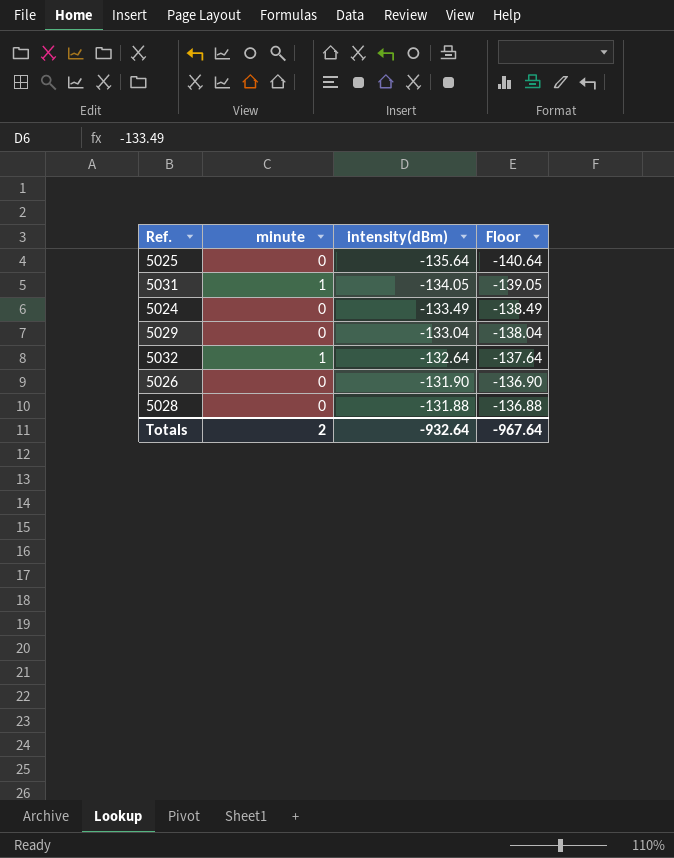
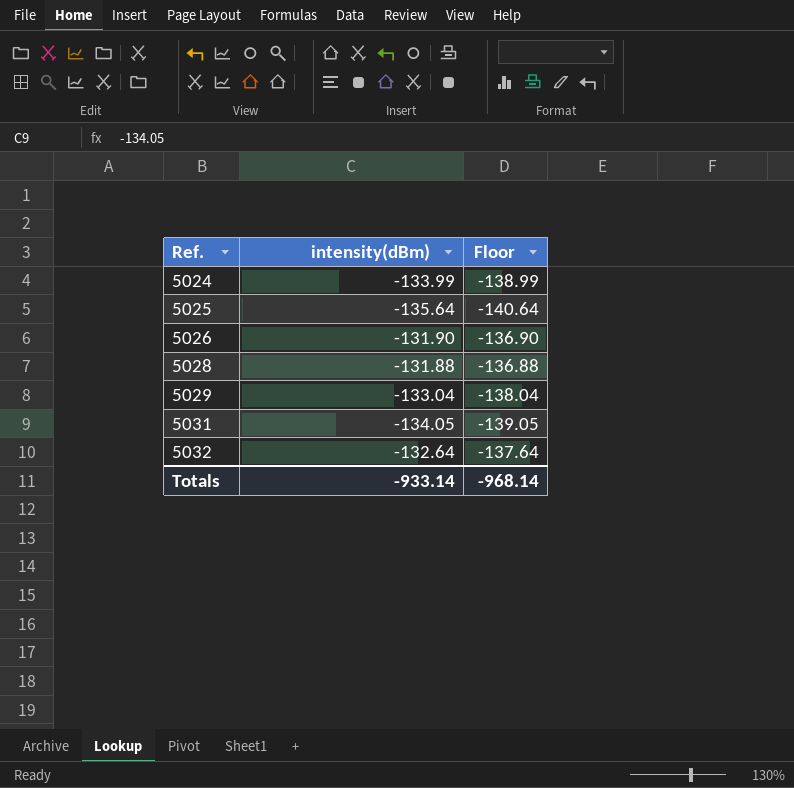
row order: intensity(dBm) ascending -> Ref. ascending
column minute | position: 2 -> none
5024 | intensity(dBm): -133.49 -> -133.99
5024 | Floor: -138.49 -> -138.99
Totals | intensity(dBm): -932.64 -> -933.14
Totals | Floor: -967.64 -> -968.14

